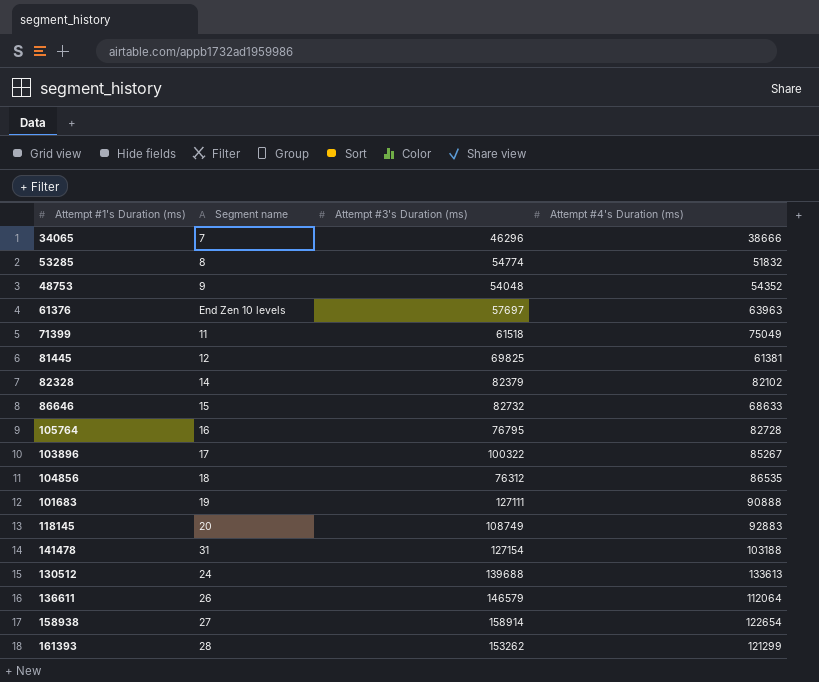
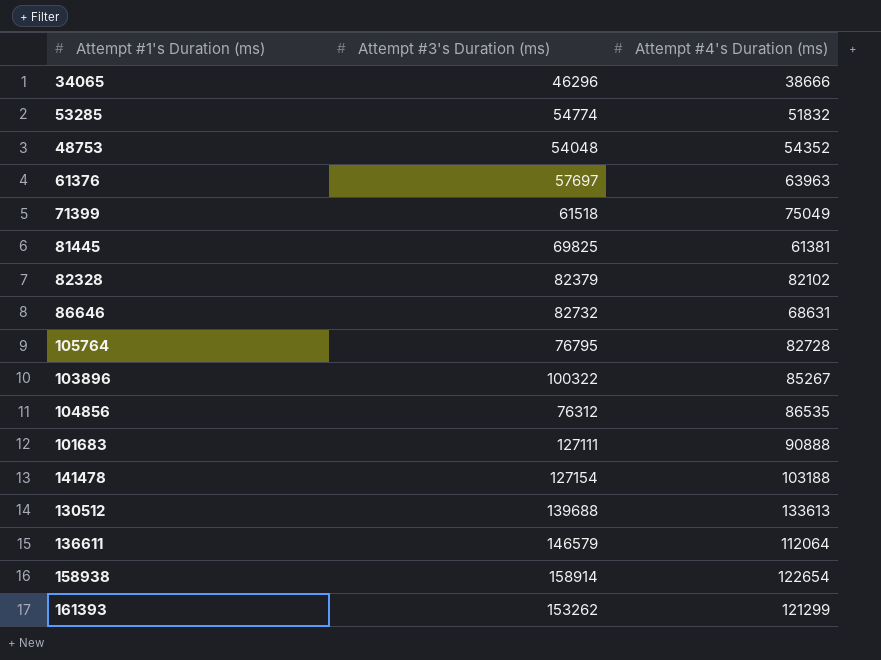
column Segment name | position: 2 -> none
row 118145: 20 | 108749 | 92883 -> none
86646 | Attempt #4's Duration (ms): 68633 -> 68631

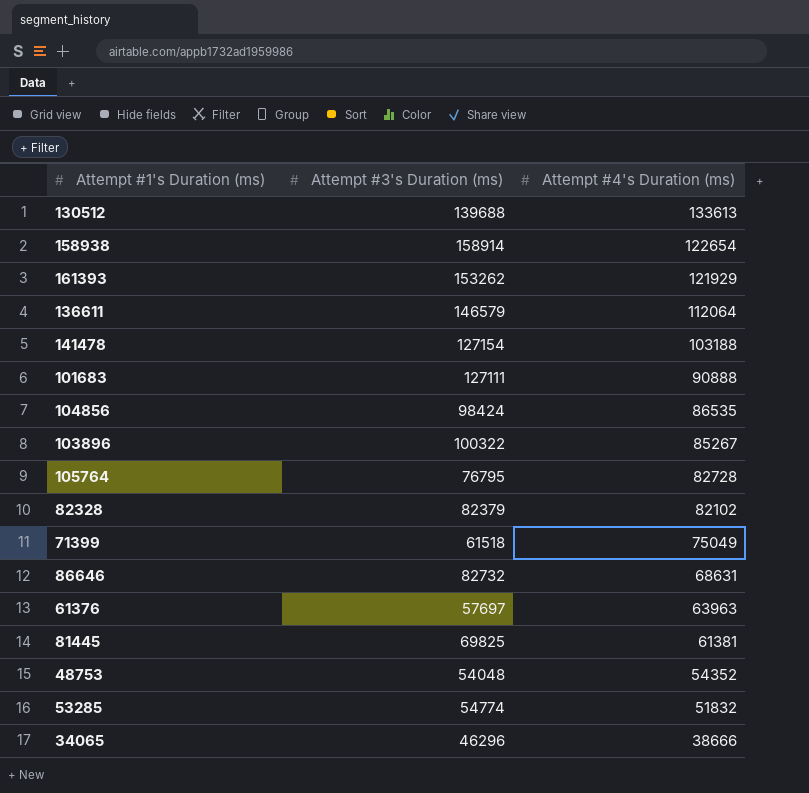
row order: none -> Attempt #4's Duration (ms) descending
161393 | Attempt #4's Duration (ms): 121299 -> 121929
104856 | Attempt #3's Duration (ms): 76312 -> 98424

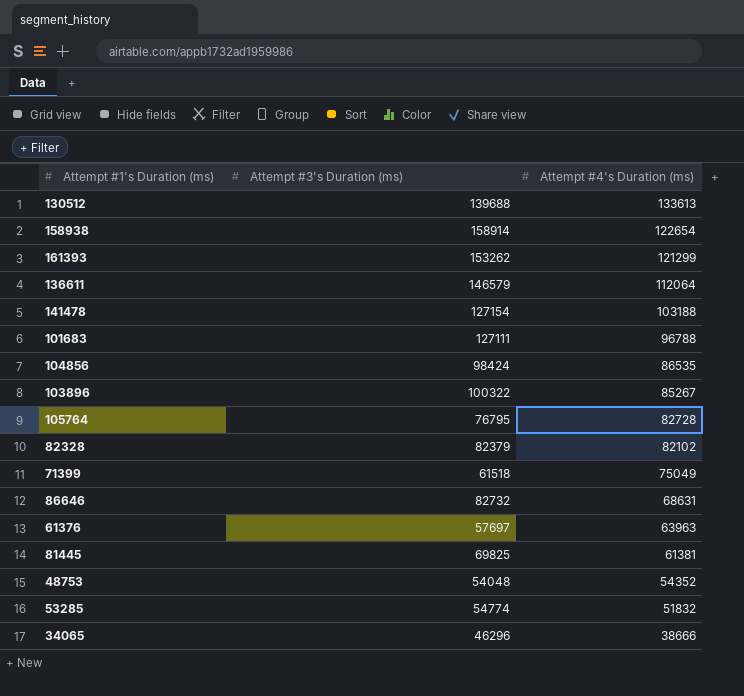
161393 | Attempt #4's Duration (ms): 121929 -> 121299
101683 | Attempt #4's Duration (ms): 90888 -> 96788

